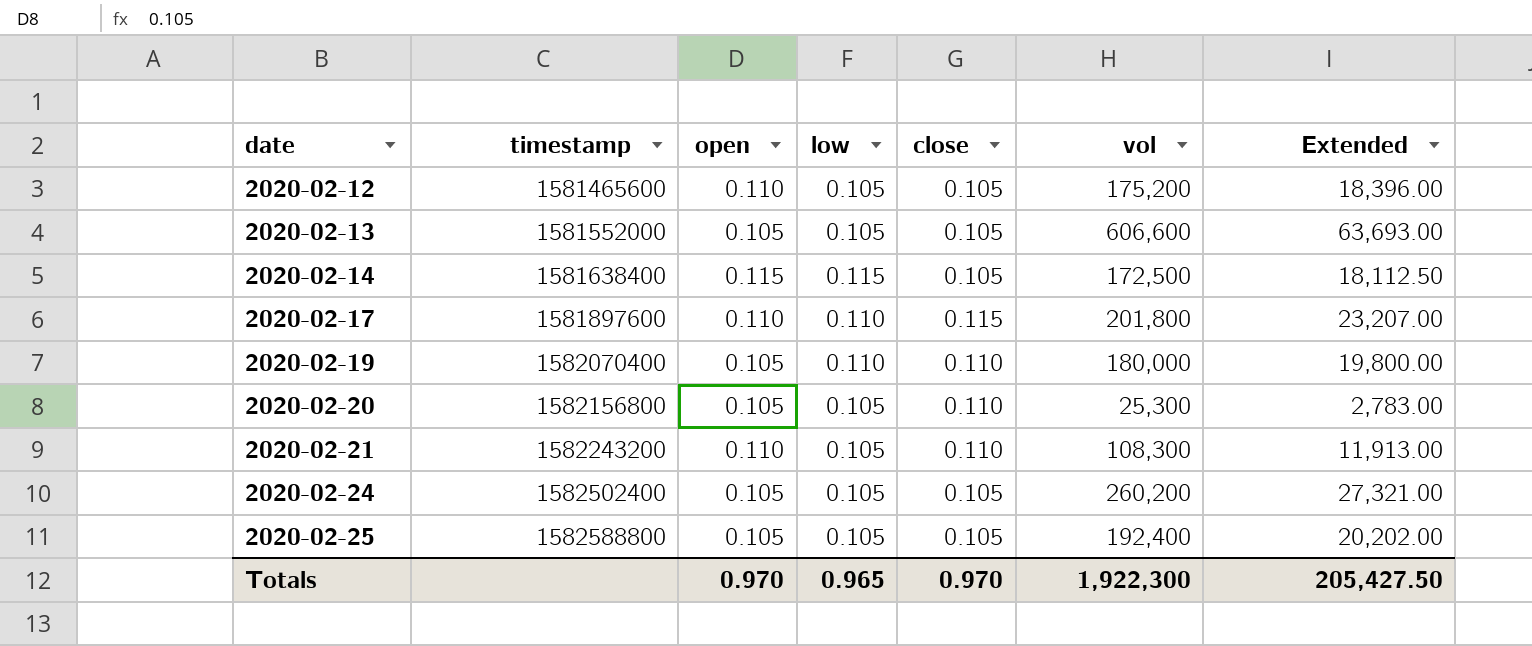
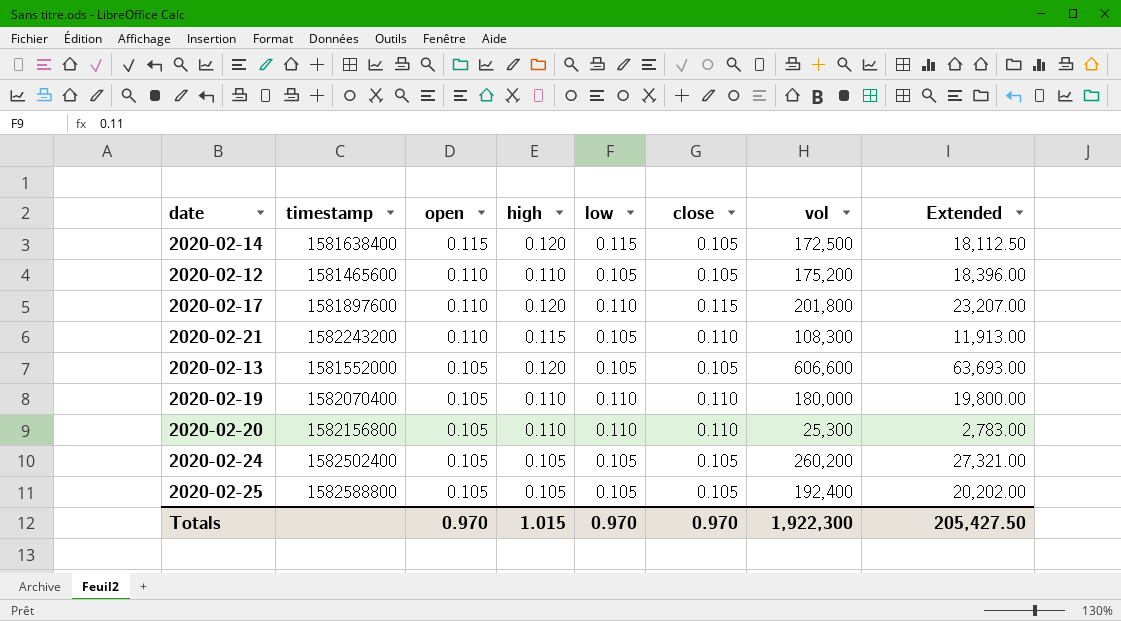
row order: date ascending -> open descending
column high | position: none -> 4
2020-02-20 | low: 0.105 -> 0.110
Totals | low: 0.965 -> 0.970

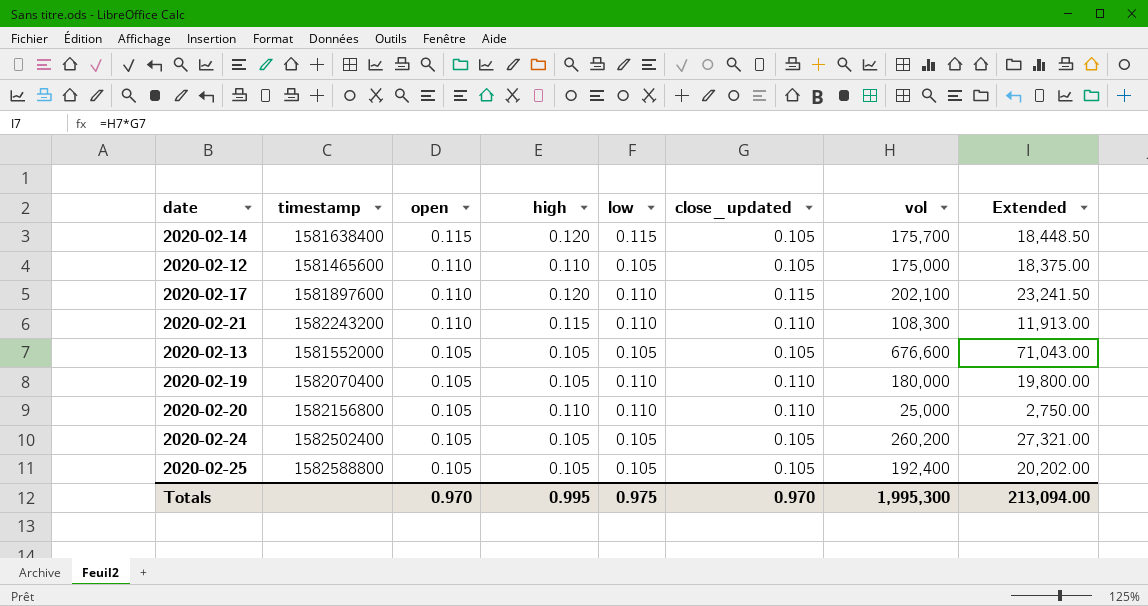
column name: close -> close_updated
2020-02-14 | vol: 172,500 -> 175,700
2020-02-14 | Extended: 18,112.50 -> 18,448.50
2020-02-12 | vol: 175,200 -> 175,000
2020-02-12 | Extended: 18,396.00 -> 18,375.00
2020-02-17 | vol: 201,800 -> 202,100
2020-02-17 | Extended: 23,207.00 -> 23,241.50
2020-02-21 | low: 0.105 -> 0.110
2020-02-13 | high: 0.120 -> 0.105
2020-02-13 | vol: 606,600 -> 676,600
2020-02-13 | Extended: 63,693.00 -> 71,043.00
2020-02-19 | high: 0.110 -> 0.105
2020-02-20 | vol: 25,300 -> 25,000
2020-02-20 | Extended: 2,783.00 -> 2,750.00
Totals | high: 1.015 -> 0.995
Totals | low: 0.970 -> 0.975
Totals | vol: 1,922,300 -> 1,995,300
Totals | Extended: 205,427.50 -> 213,094.00

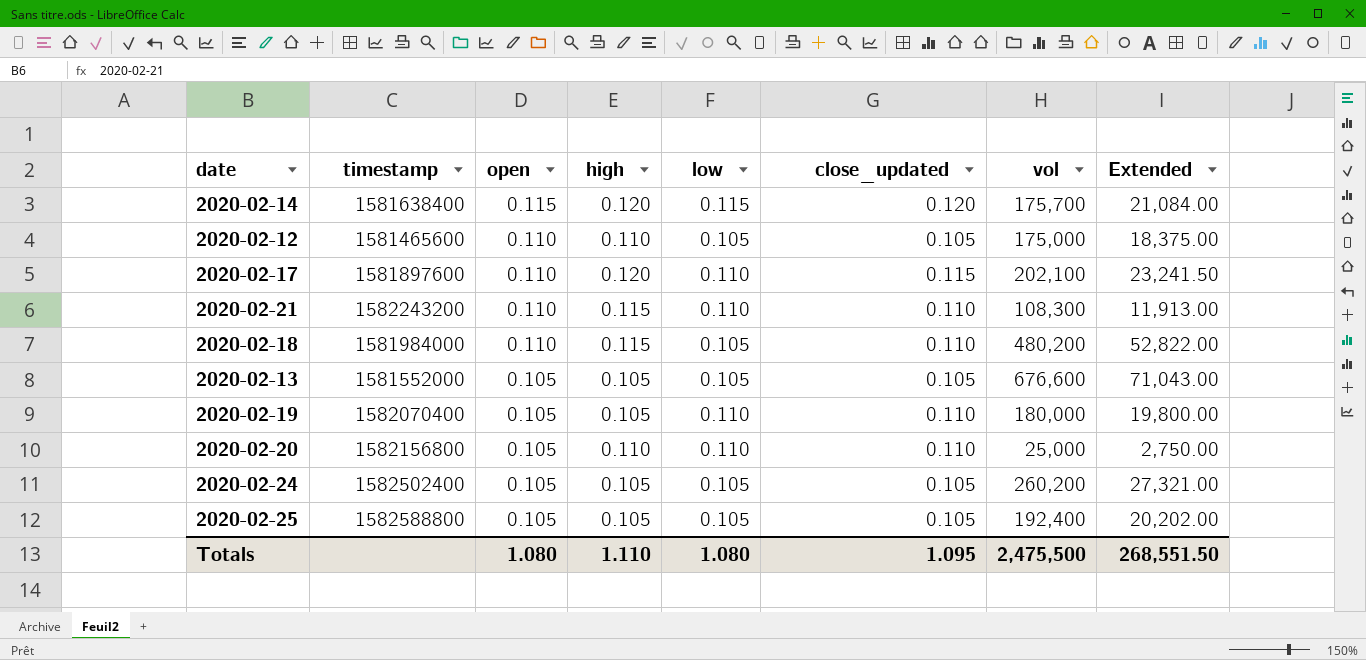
2020-02-14 | close_updated: 0.105 -> 0.120
2020-02-14 | Extended: 18,448.50 -> 21,084.00
row 2020-02-18: none -> 1581984000 | 0.110 | 0.115 | 0.105 | 0.110 | 480,200 | 52,822.00
Totals | open: 0.970 -> 1.080
Totals | high: 0.995 -> 1.110
Totals | low: 0.975 -> 1.080
Totals | close_updated: 0.970 -> 1.095
Totals | vol: 1,995,300 -> 2,475,500
Totals | Extended: 213,094.00 -> 268,551.50

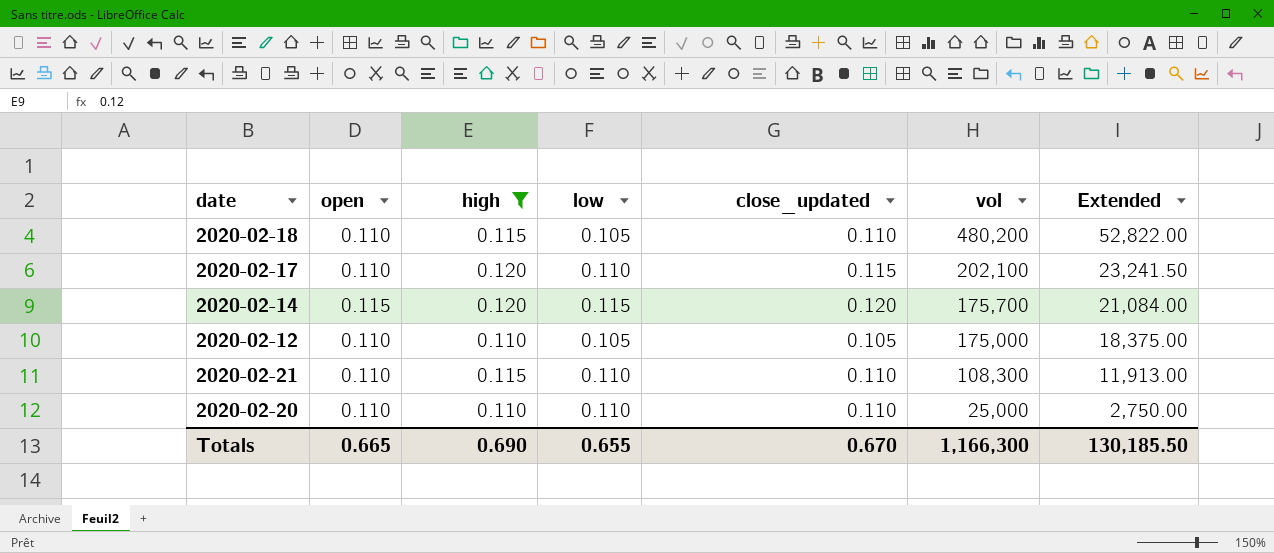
filter: none -> high != 0.105
row order: open descending -> vol descending
column timestamp | position: 2 -> none
2020-02-20 | open: 0.105 -> 0.110
Totals | open: 1.080 -> 0.665
Totals | high: 1.110 -> 0.690
Totals | low: 1.080 -> 0.655
Totals | close_updated: 1.095 -> 0.670
Totals | vol: 2,475,500 -> 1,166,300
Totals | Extended: 268,551.50 -> 130,185.50

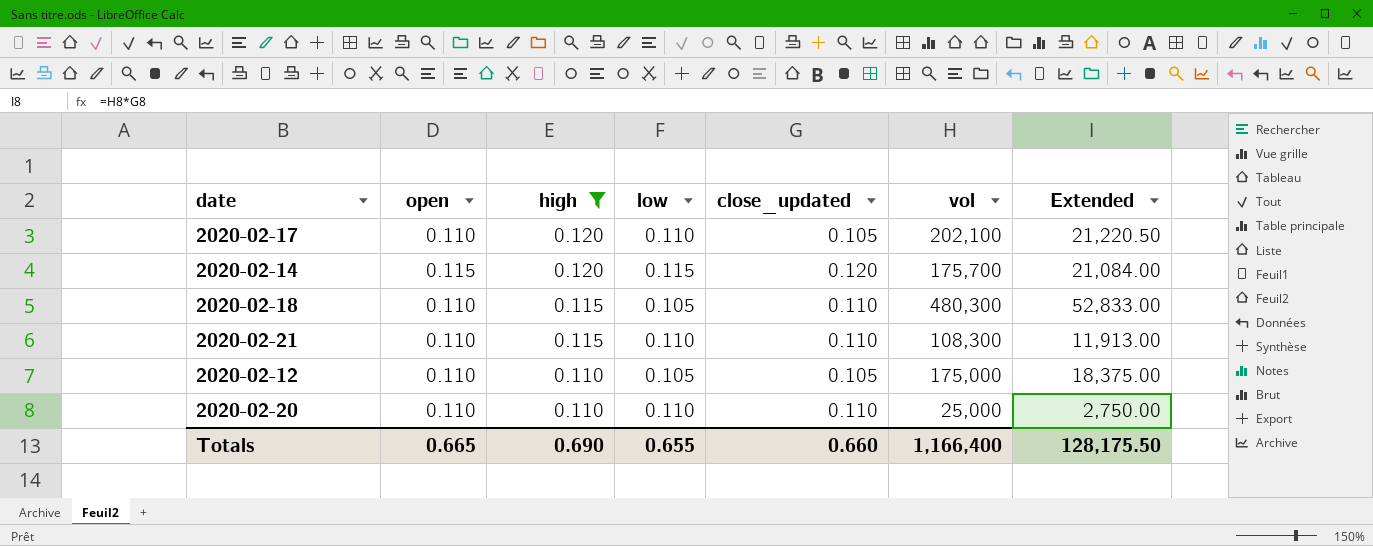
row order: vol descending -> high descending
2020-02-17 | close_updated: 0.115 -> 0.105
2020-02-17 | Extended: 23,241.50 -> 21,220.50
2020-02-18 | vol: 480,200 -> 480,300
2020-02-18 | Extended: 52,822.00 -> 52,833.00
Totals | close_updated: 0.670 -> 0.660
Totals | vol: 1,166,300 -> 1,166,400
Totals | Extended: 130,185.50 -> 128,175.50

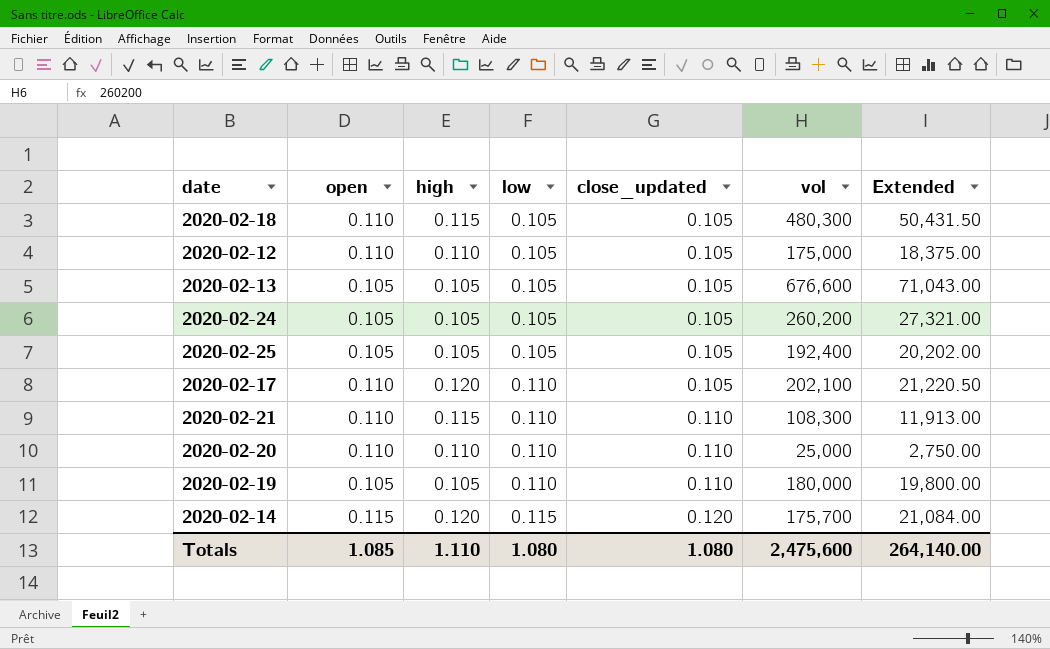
filter: high != 0.105 -> none
row order: high descending -> low ascending
2020-02-18 | close_updated: 0.110 -> 0.105
2020-02-18 | Extended: 52,833.00 -> 50,431.50
Totals | open: 0.665 -> 1.085
Totals | high: 0.690 -> 1.110
Totals | low: 0.655 -> 1.080
Totals | close_updated: 0.660 -> 1.080
Totals | vol: 1,166,400 -> 2,475,600
Totals | Extended: 128,175.50 -> 264,140.00

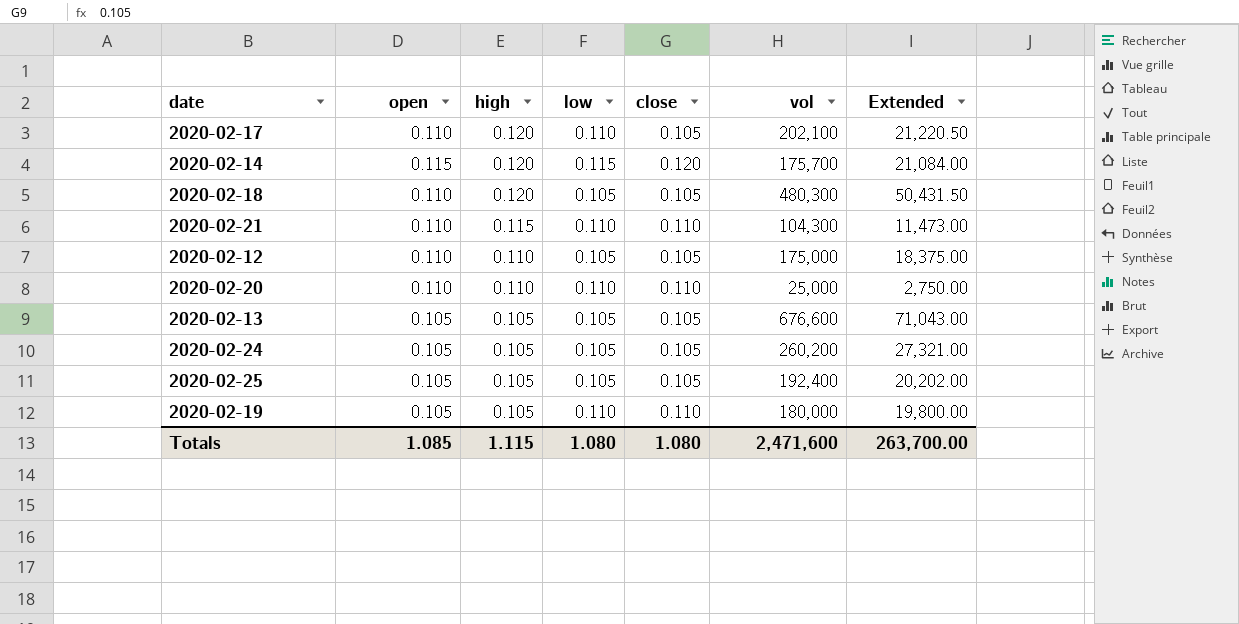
row order: low ascending -> high descending
column name: close_updated -> close
2020-02-18 | high: 0.115 -> 0.120
2020-02-21 | vol: 108,300 -> 104,300
2020-02-21 | Extended: 11,913.00 -> 11,473.00
Totals | high: 1.110 -> 1.115
Totals | vol: 2,475,600 -> 2,471,600
Totals | Extended: 264,140.00 -> 263,700.00

